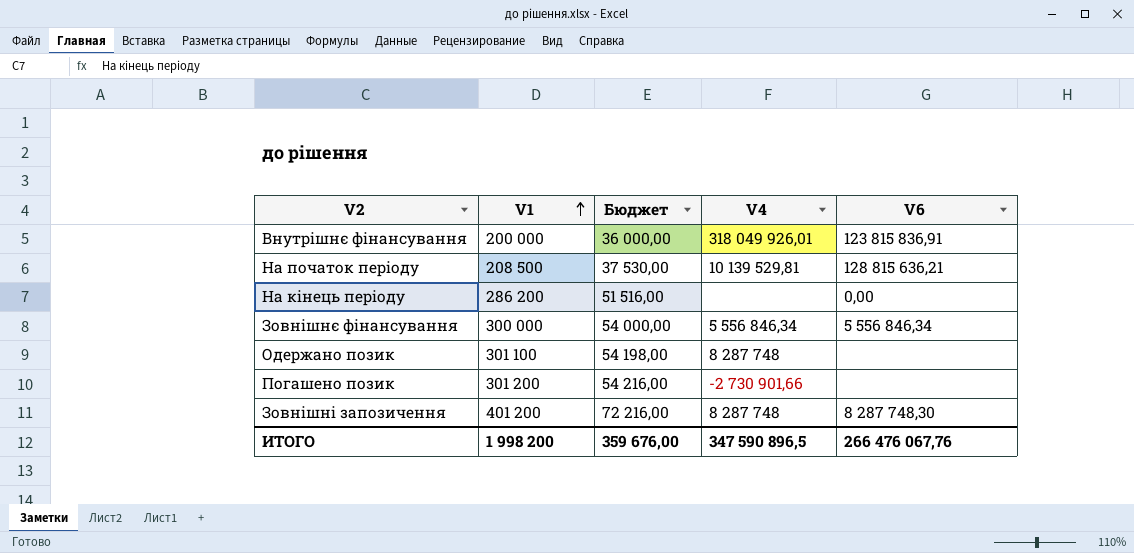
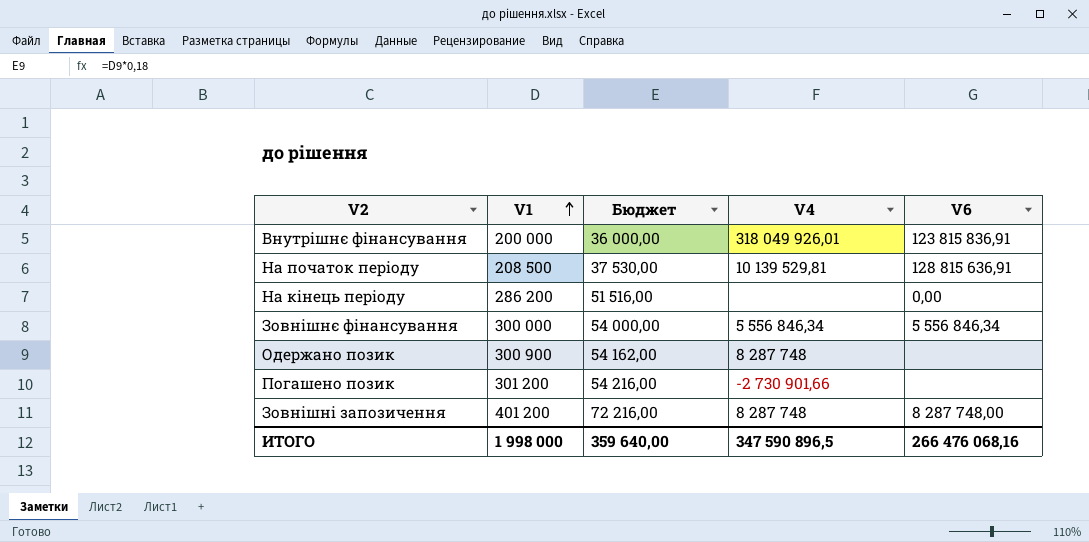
На початок періоду | V6: 128 815 636,21 -> 128 815 636,91
Одержано позик | V1: 301 100 -> 300 900
Одержано позик | Бюджет: 54 198,00 -> 54 162,00
Зовнішні запозичення | V6: 8 287 748,30 -> 8 287 748,00
ИТОГО | V1: 1 998 200 -> 1 998 000
ИТОГО | Бюджет: 359 676,00 -> 359 640,00
ИТОГО | V6: 266 476 067,76 -> 266 476 068,16

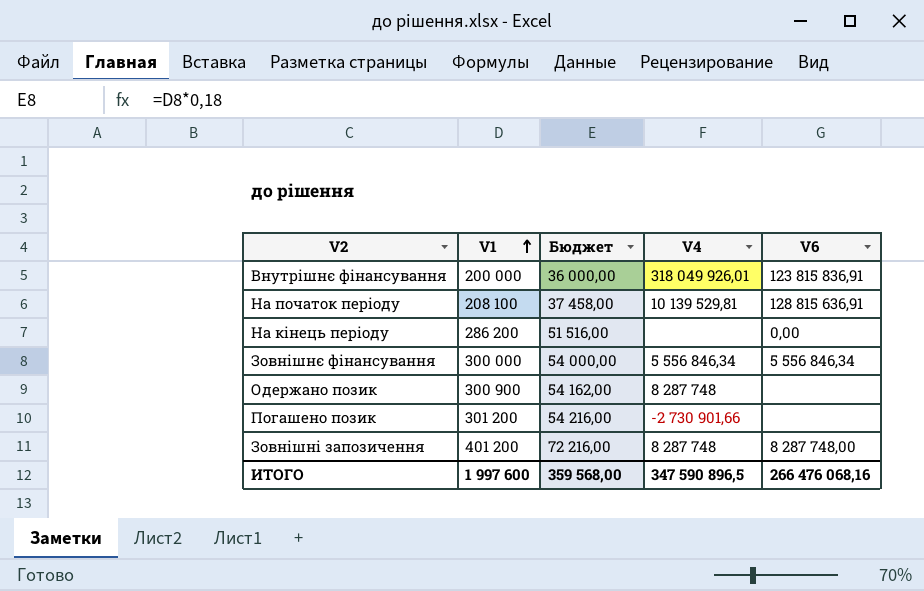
На початок періоду | V1: 208 500 -> 208 100
На початок періоду | Бюджет: 37 530,00 -> 37 458,00
ИТОГО | V1: 1 998 000 -> 1 997 600
ИТОГО | Бюджет: 359 640,00 -> 359 568,00

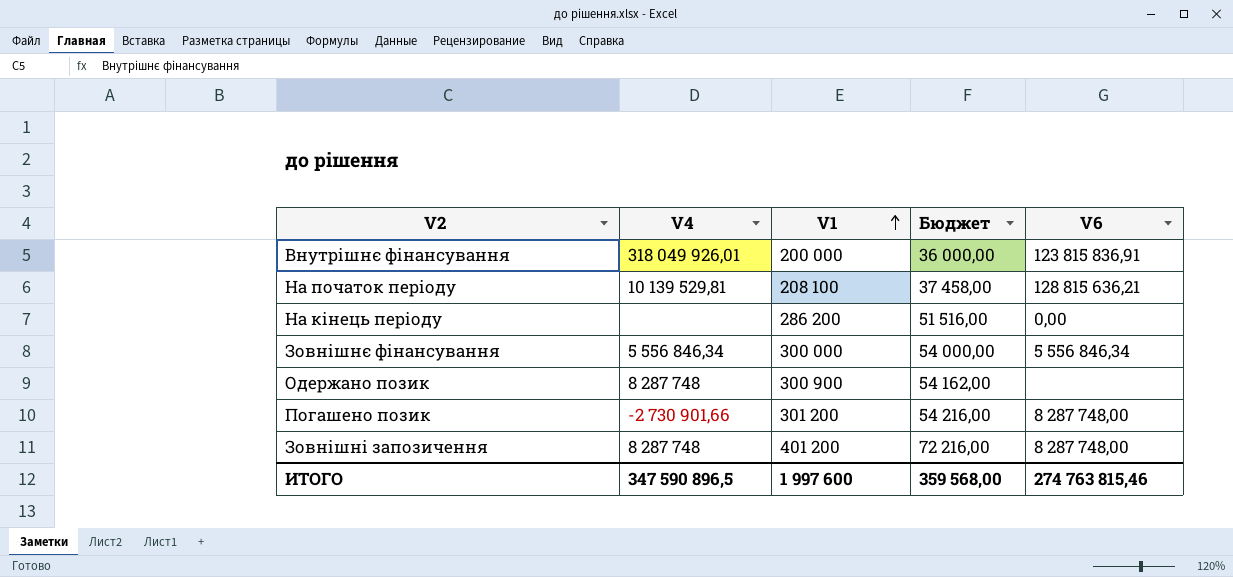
column V4 | position: 4 -> 2
На початок періоду | V6: 128 815 636,91 -> 128 815 636,21
Погашено позик | V6: none -> 8 287 748,00
ИТОГО | V6: 266 476 068,16 -> 274 763 815,46

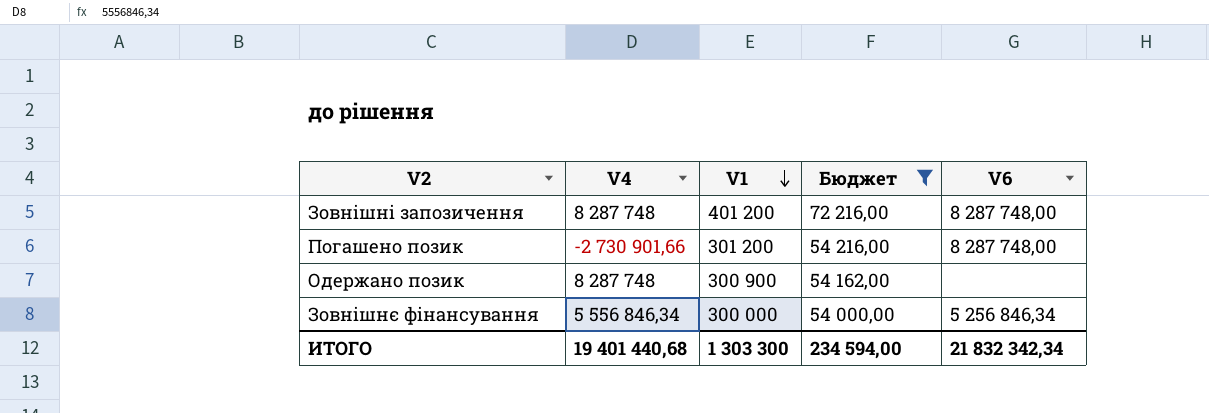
filter: none -> Бюджет >= 54 000,00
row order: V1 ascending -> V1 descending
Зовнішнє фінансування | V6: 5 556 846,34 -> 5 256 846,34
ИТОГО | V4: 347 590 896,5 -> 19 401 440,68
ИТОГО | V1: 1 997 600 -> 1 303 300
ИТОГО | Бюджет: 359 568,00 -> 234 594,00
ИТОГО | V6: 274 763 815,46 -> 21 832 342,34

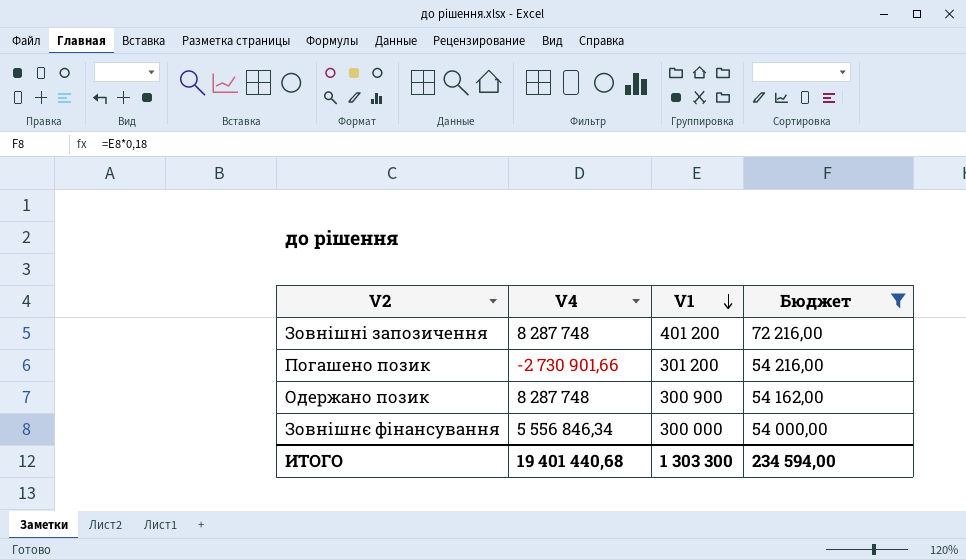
column V6 | position: 5 -> none

